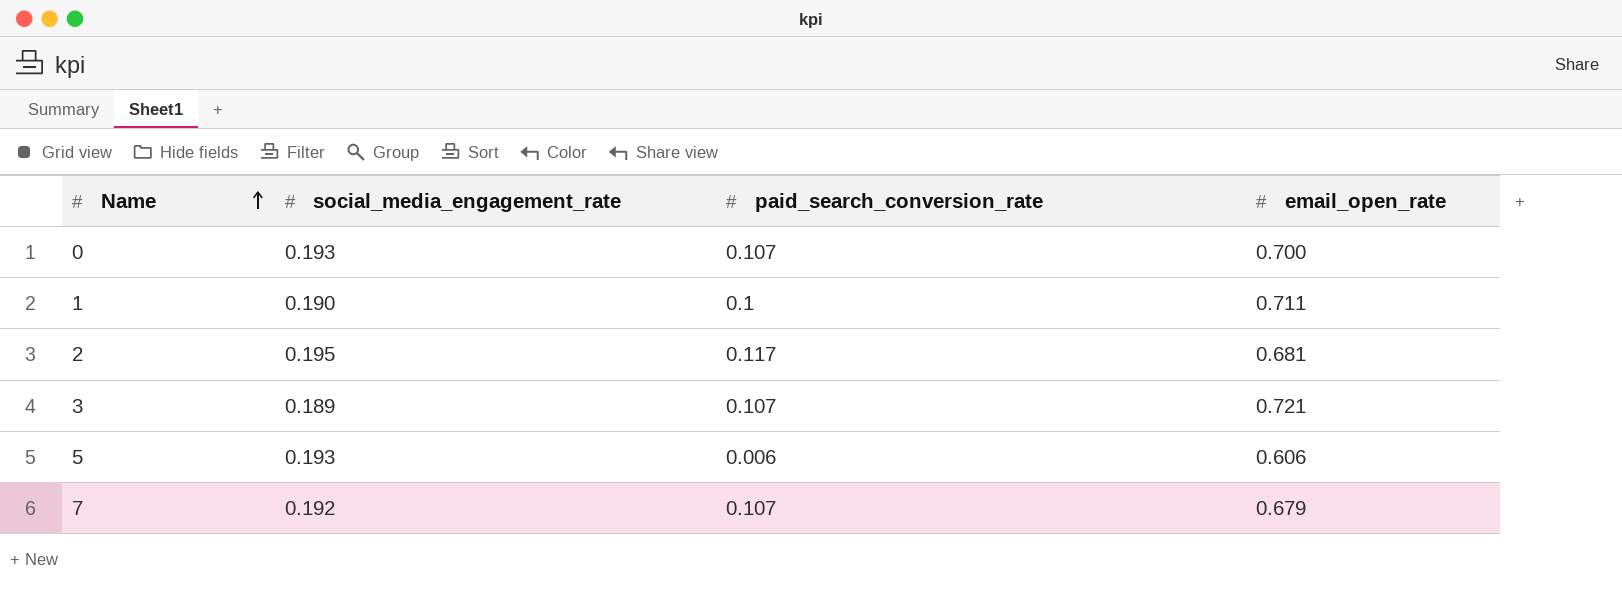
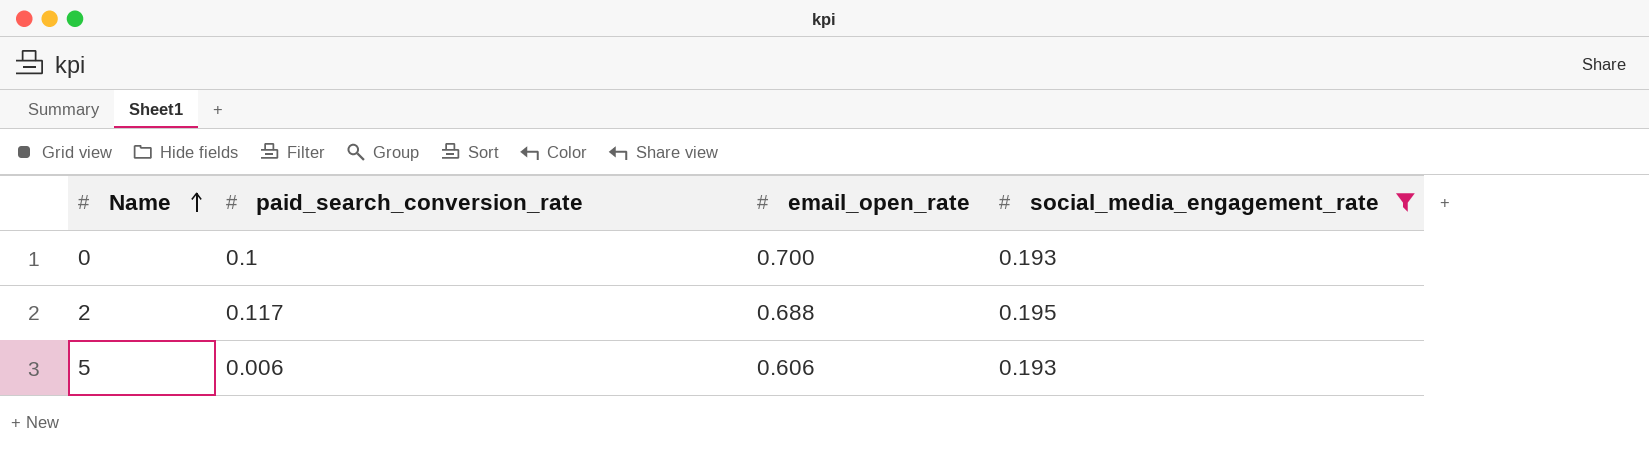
filter: none -> social_media_engagement_rate >= 0.193
column social_media_engagement_rate | position: 2 -> 4
0 | paid_search_conversion_rate: 0.107 -> 0.1
2 | email_open_rate: 0.681 -> 0.688

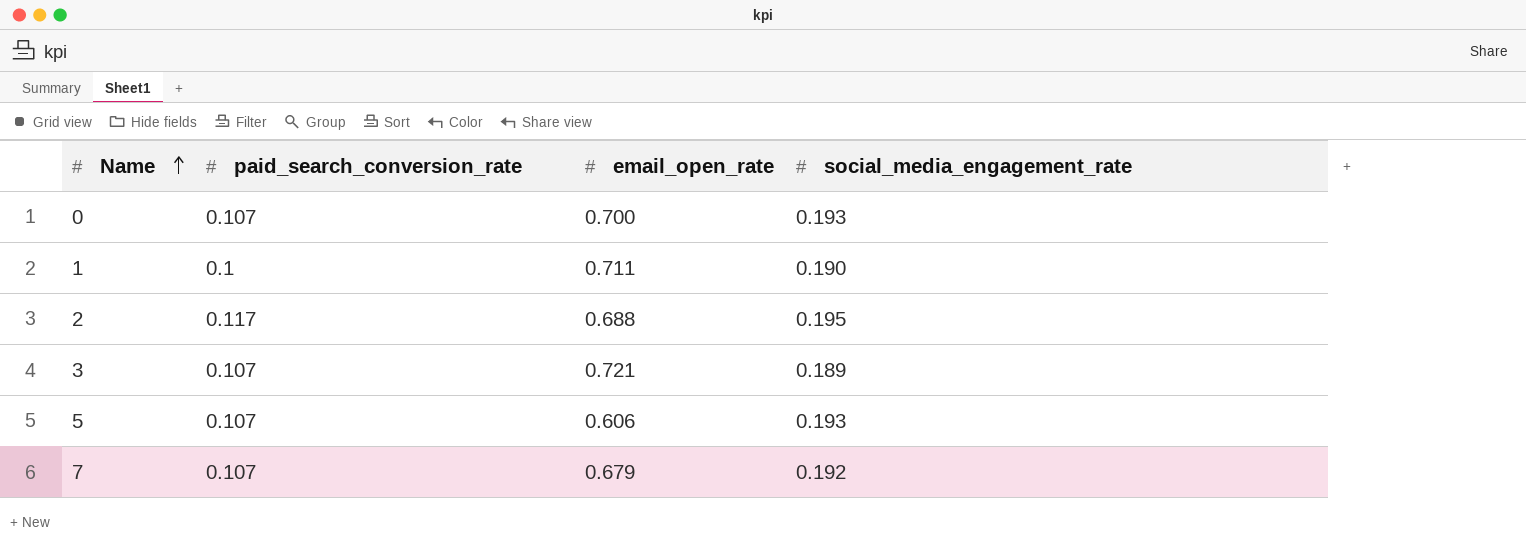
filter: social_media_engagement_rate >= 0.193 -> none
0 | paid_search_conversion_rate: 0.1 -> 0.107
5 | paid_search_conversion_rate: 0.006 -> 0.107

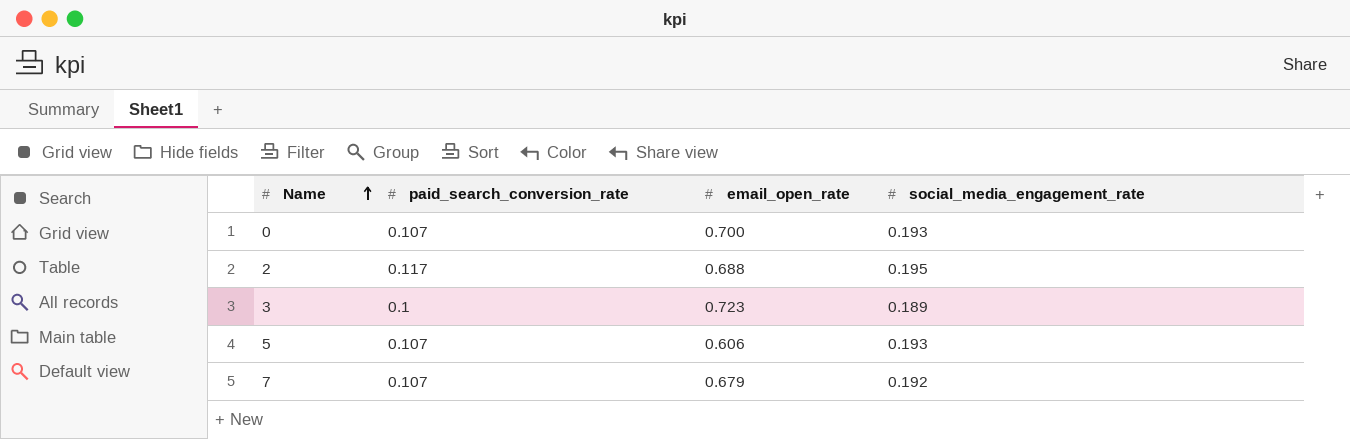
row 1: 0.1 | 0.711 | 0.190 -> none
3 | paid_search_conversion_rate: 0.107 -> 0.1
3 | email_open_rate: 0.721 -> 0.723

